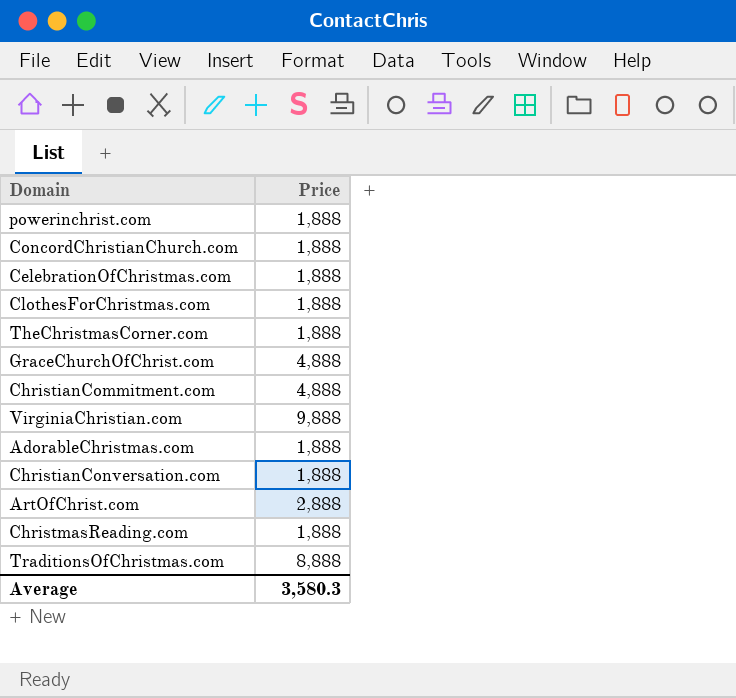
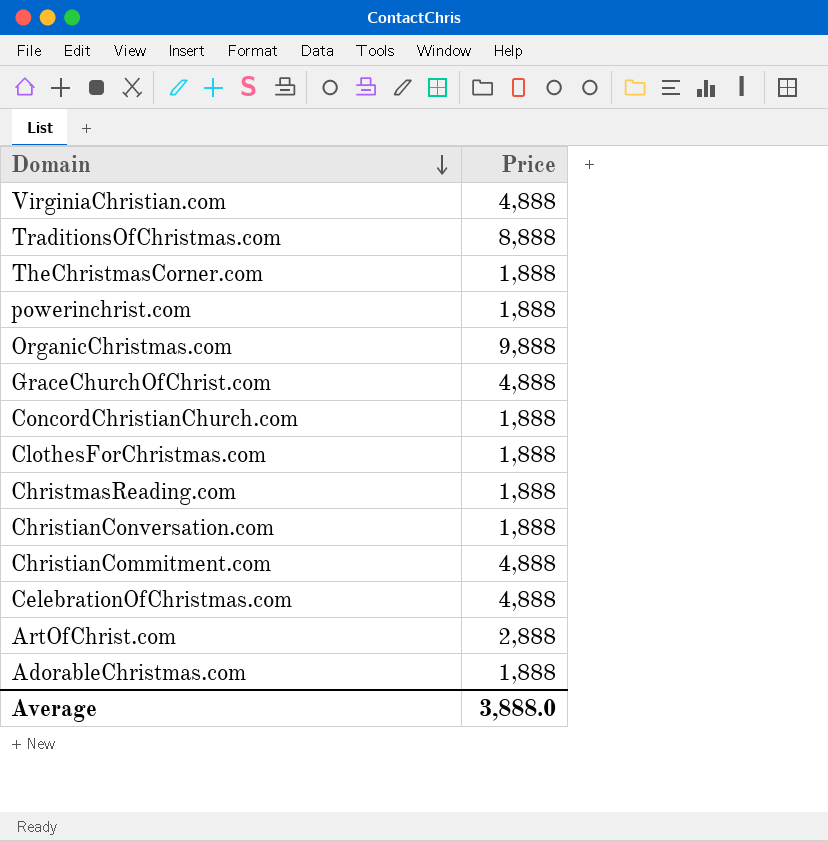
row order: none -> Domain descending
VirginiaChristian.com | Price: 9,888 -> 4,888
row OrganicChristmas.com: none -> 9,888
CelebrationOfChristmas.com | Price: 1,888 -> 4,888
Average | Price: 3,580.3 -> 3,888.0

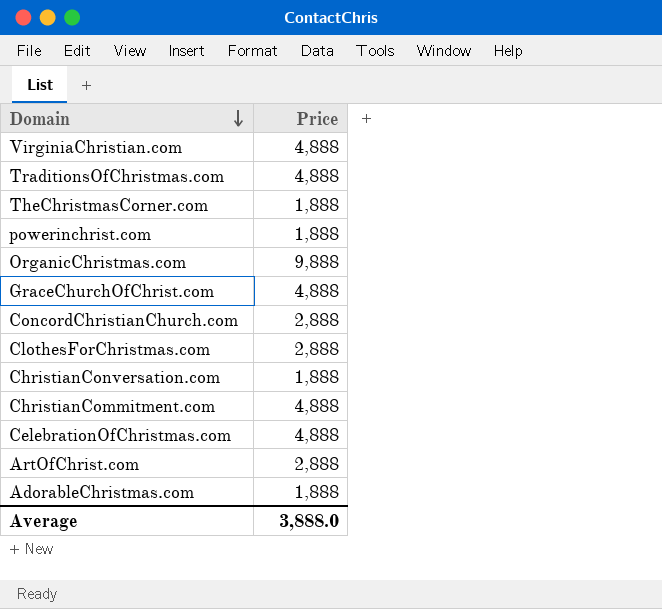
row ChristmasReading.com: 1,888 -> none
TraditionsOfChristmas.com | Price: 8,888 -> 4,888
ConcordChristianChurch.com | Price: 1,888 -> 2,888
ClothesForChristmas.com | Price: 1,888 -> 2,888

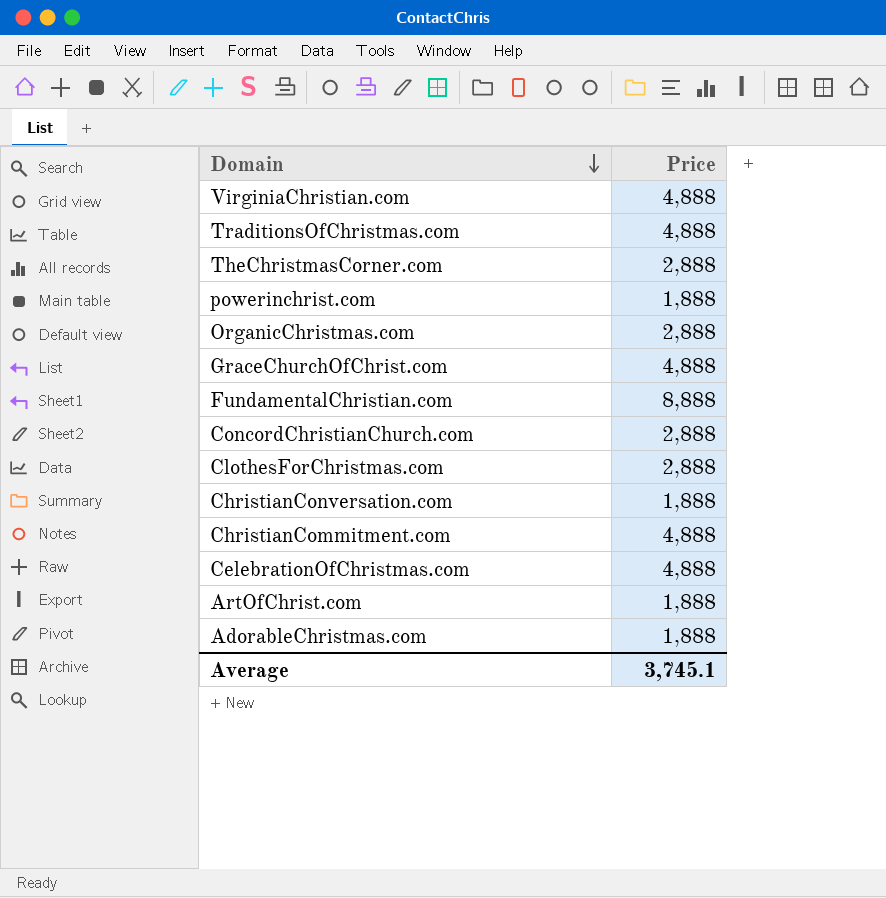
TheChristmasCorner.com | Price: 1,888 -> 2,888
OrganicChristmas.com | Price: 9,888 -> 2,888
row FundamentalChristian.com: none -> 8,888
ArtOfChrist.com | Price: 2,888 -> 1,888
Average | Price: 3,888.0 -> 3,745.1

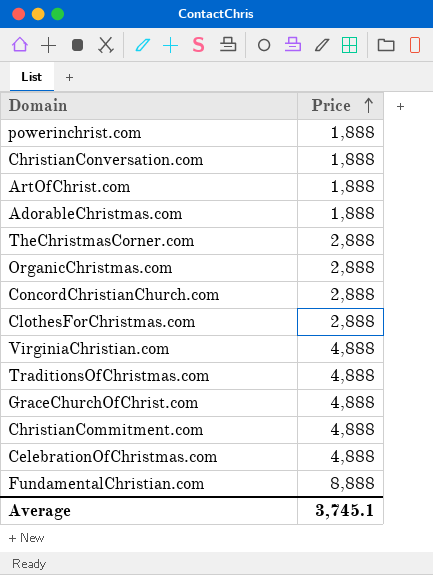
row order: Domain descending -> Price ascending

